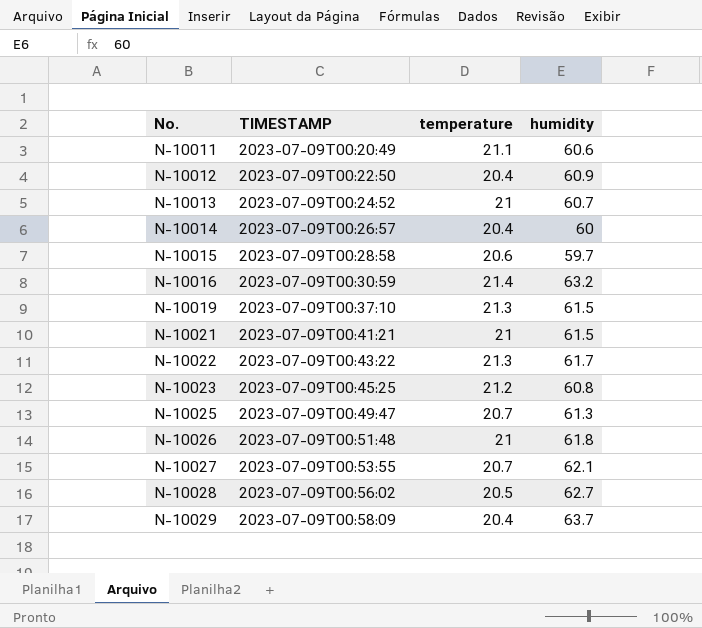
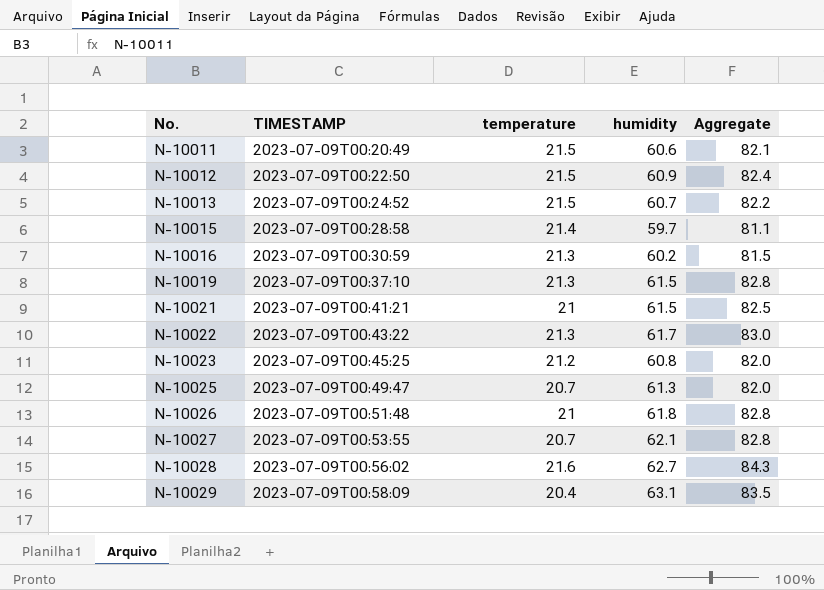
column Aggregate | formula: none -> [temperature] + [humidity]
row N-10014: 2023-07-09T00:26:57 | 20.4 | 60 -> none
N-10011 | temperature: 21.1 -> 21.5
N-10012 | temperature: 20.4 -> 21.5
N-10013 | temperature: 21 -> 21.5
N-10015 | temperature: 20.6 -> 21.4
N-10016 | temperature: 21.4 -> 21.3
N-10016 | humidity: 63.2 -> 60.2
N-10028 | temperature: 20.5 -> 21.6
N-10029 | humidity: 63.7 -> 63.1

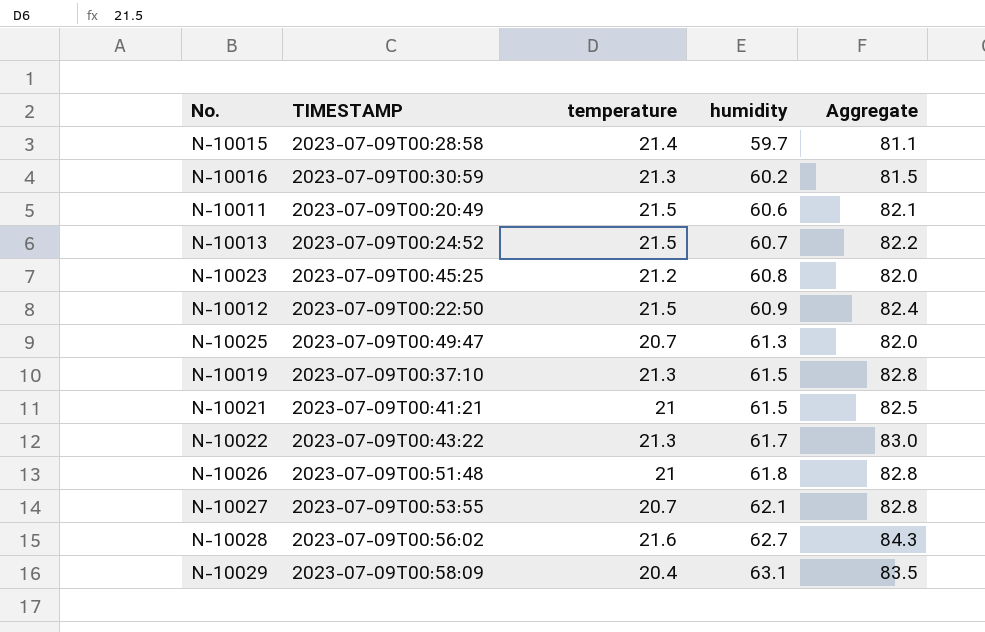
row order: No. ascending -> humidity ascending

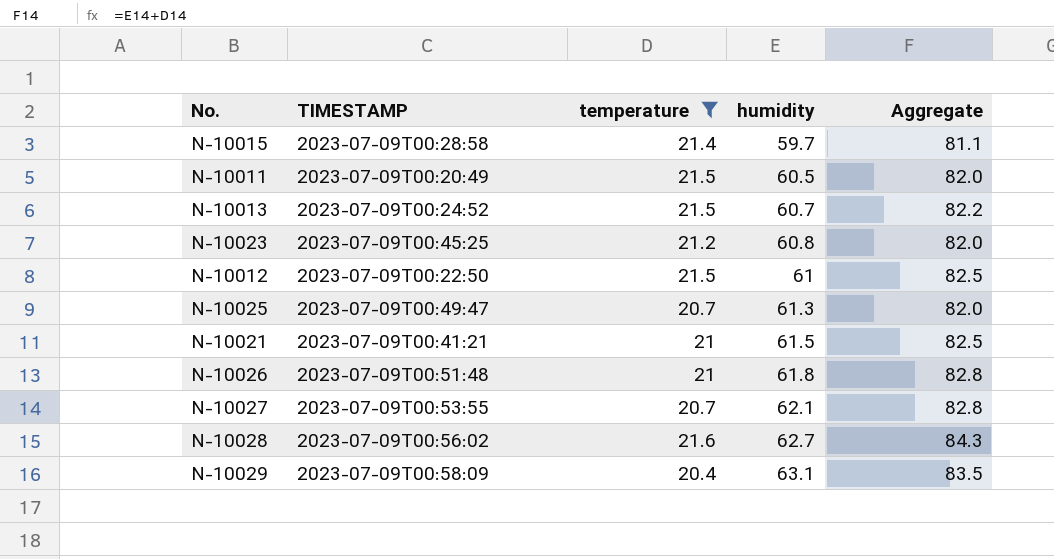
filter: none -> temperature != 21.3
N-10011 | humidity: 60.6 -> 60.5
N-10011 | Aggregate: 82.1 -> 82.0
N-10012 | humidity: 60.9 -> 61
N-10012 | Aggregate: 82.4 -> 82.5

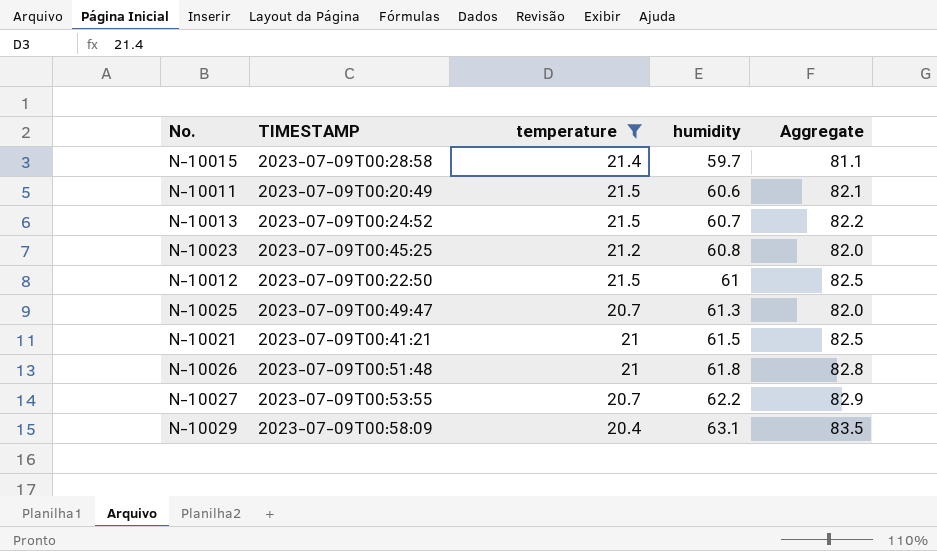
row N-10028: 2023-07-09T00:56:02 | 21.6 | 62.7 | 84.3 -> none
N-10011 | humidity: 60.5 -> 60.6
N-10011 | Aggregate: 82.0 -> 82.1
N-10027 | humidity: 62.1 -> 62.2
N-10027 | Aggregate: 82.8 -> 82.9

